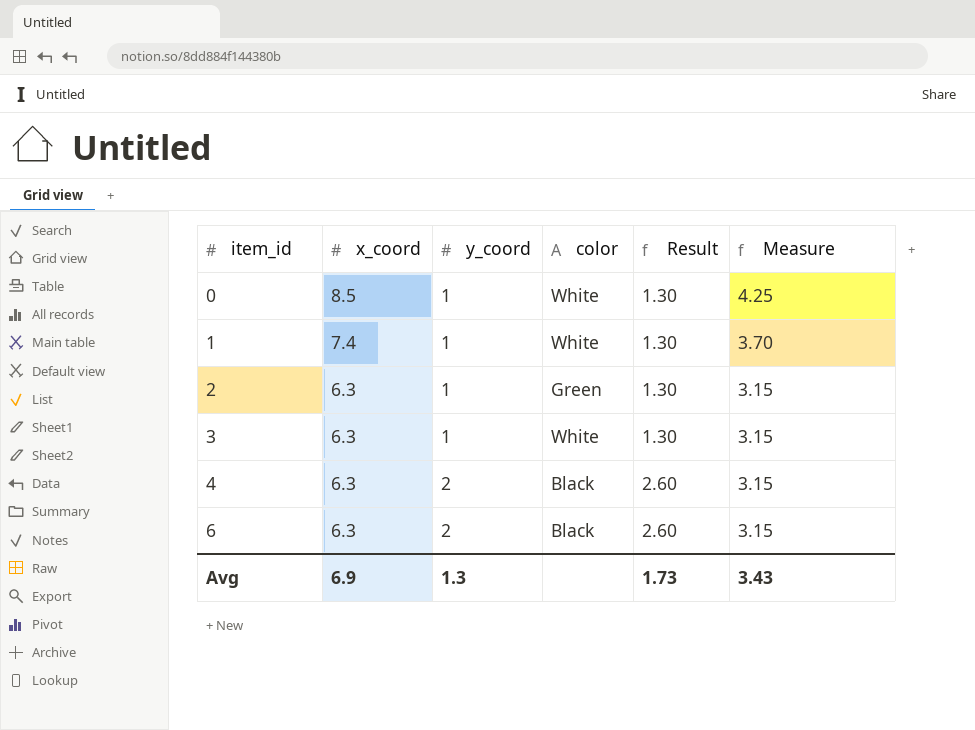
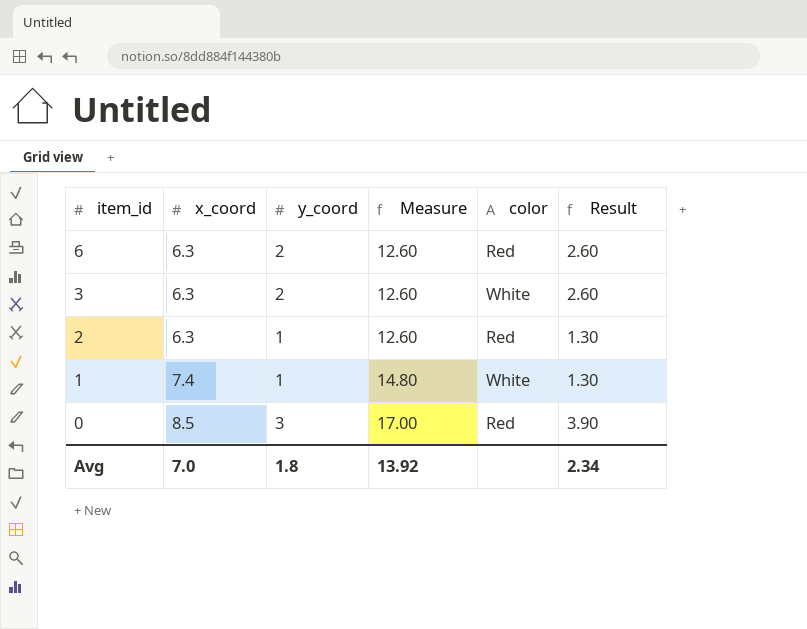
row order: item_id ascending -> item_id descending
column Measure | formula: [x_coord] * 0.5 -> [x_coord] * 2
column Measure | position: 6 -> 4
row 4: 6.3 | 2 | Black | 2.60 | 3.15 -> none
6 | color: Black -> Red
3 | y_coord: 1 -> 2
3 | Result: 1.30 -> 2.60
2 | color: Green -> Red
0 | y_coord: 1 -> 3
0 | color: White -> Red
0 | Result: 1.30 -> 3.90
Avg | x_coord: 6.9 -> 7.0
Avg | y_coord: 1.3 -> 1.8
Avg | Measure: 3.43 -> 13.92
Avg | Result: 1.73 -> 2.34

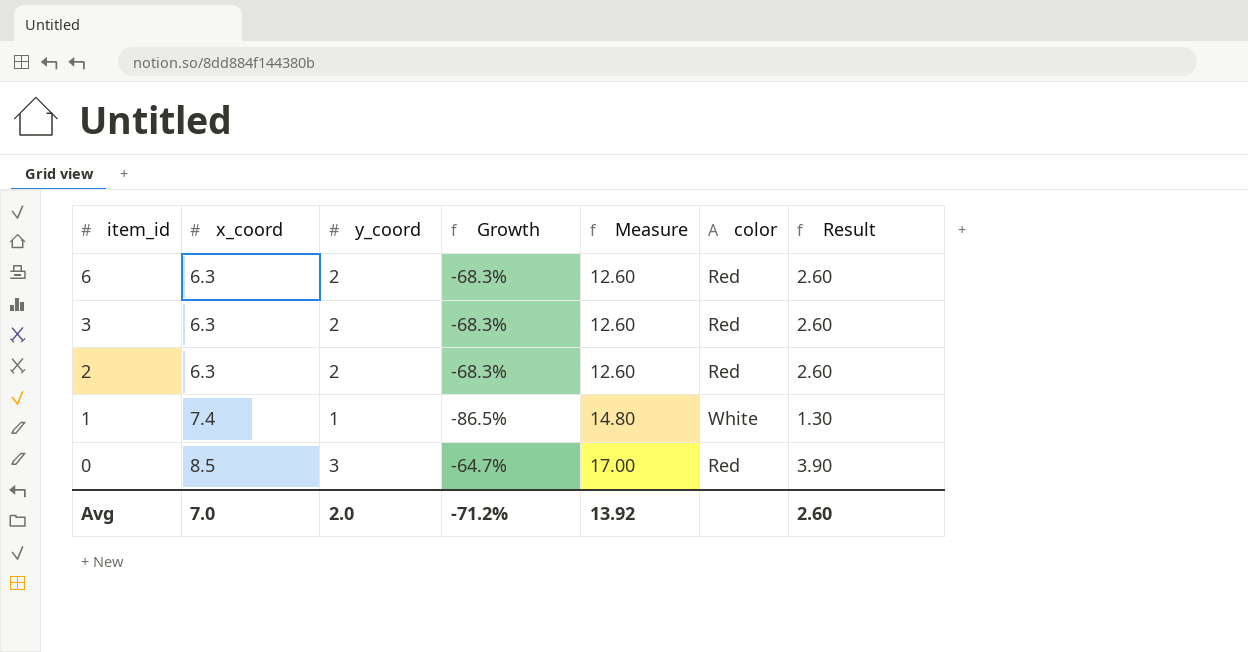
column Growth | formula: none -> ([y_coord] - [x_coord]) / [x_coord]
3 | color: White -> Red
2 | y_coord: 1 -> 2
2 | Result: 1.30 -> 2.60
Avg | y_coord: 1.8 -> 2.0
Avg | Result: 2.34 -> 2.60

